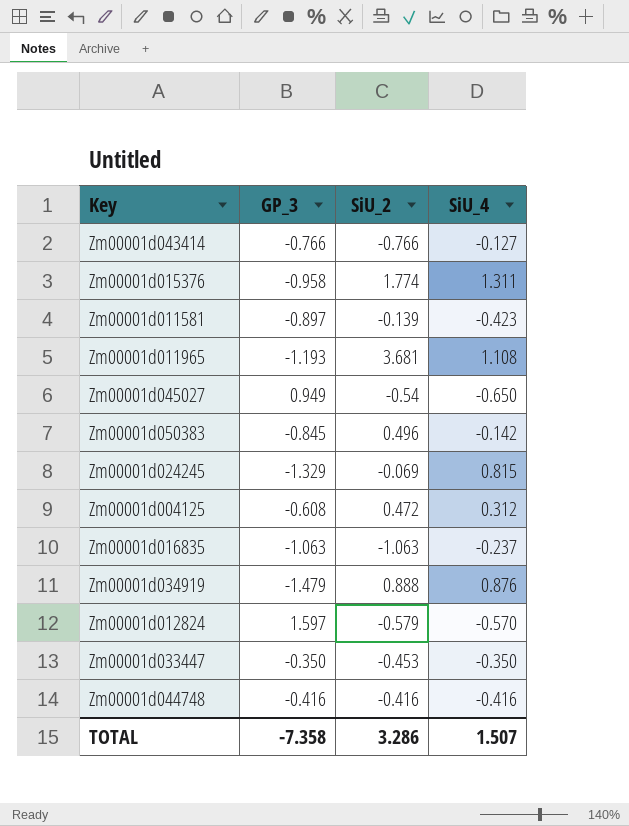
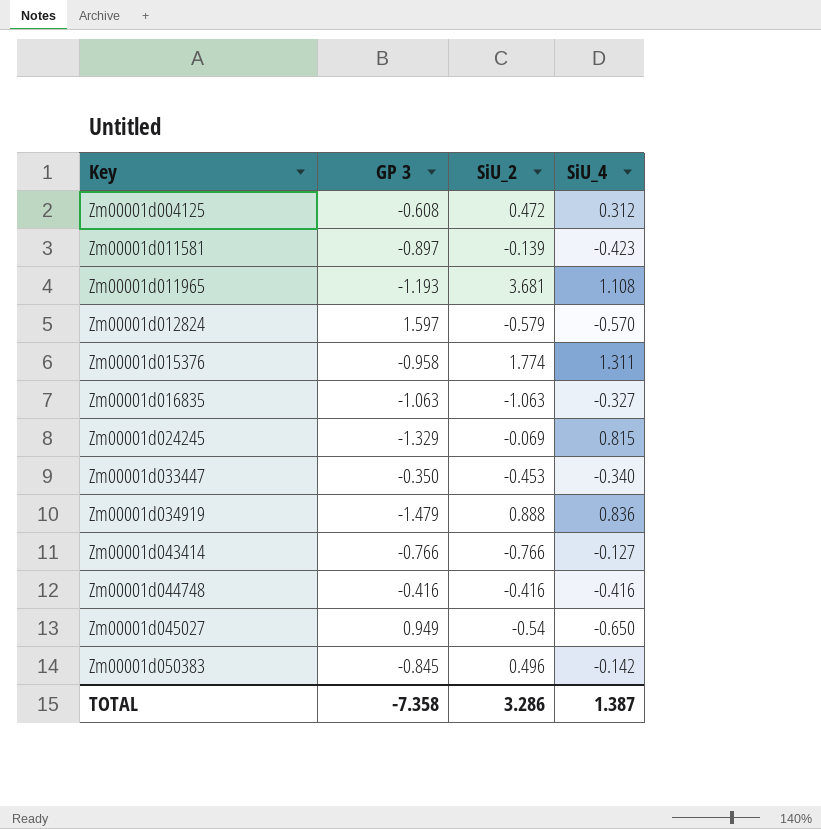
row order: none -> Key ascending
column name: GP_3 -> GP 3
Zm00001d016835 | SiU_4: -0.237 -> -0.327
Zm00001d033447 | SiU_4: -0.350 -> -0.340
Zm00001d034919 | SiU_4: 0.876 -> 0.836
TOTAL | SiU_4: 1.507 -> 1.387

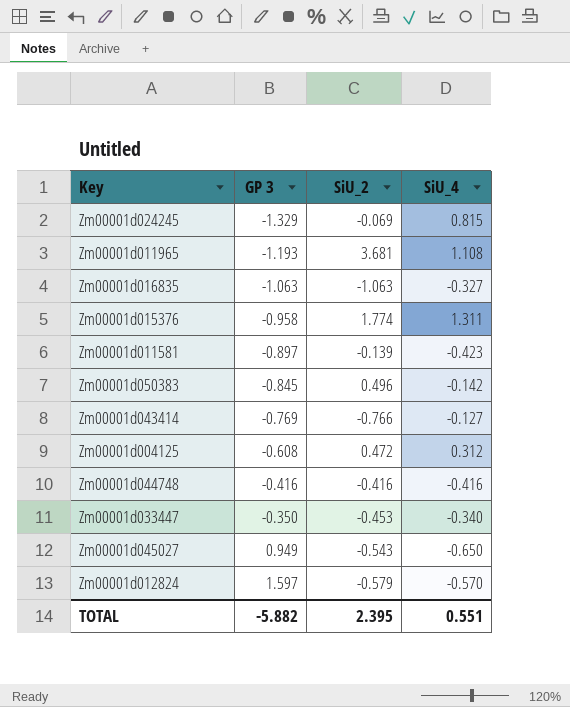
row order: Key ascending -> GP 3 ascending
row Zm00001d034919: -1.479 | 0.888 | 0.836 -> none
Zm00001d043414 | GP 3: -0.766 -> -0.769
Zm00001d045027 | SiU_2: -0.54 -> -0.543
TOTAL | GP 3: -7.358 -> -5.882
TOTAL | SiU_2: 3.286 -> 2.395
TOTAL | SiU_4: 1.387 -> 0.551

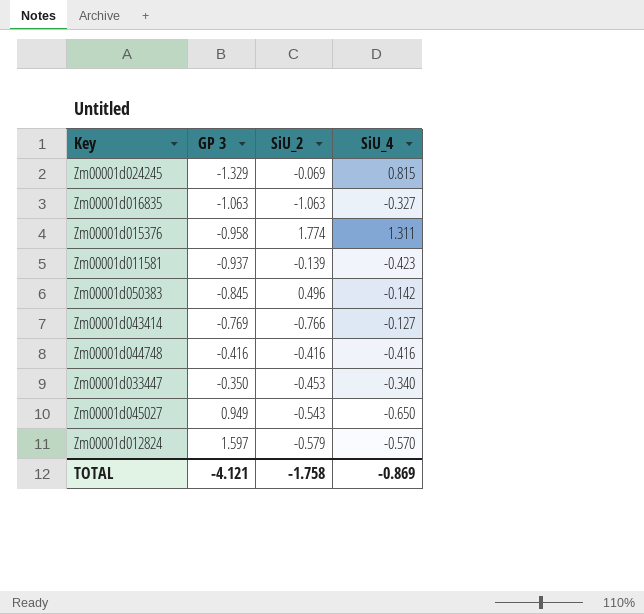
row Zm00001d011965: -1.193 | 3.681 | 1.108 -> none
row Zm00001d004125: -0.608 | 0.472 | 0.312 -> none
Zm00001d011581 | GP 3: -0.897 -> -0.937
TOTAL | GP 3: -5.882 -> -4.121
TOTAL | SiU_2: 2.395 -> -1.758
TOTAL | SiU_4: 0.551 -> -0.869

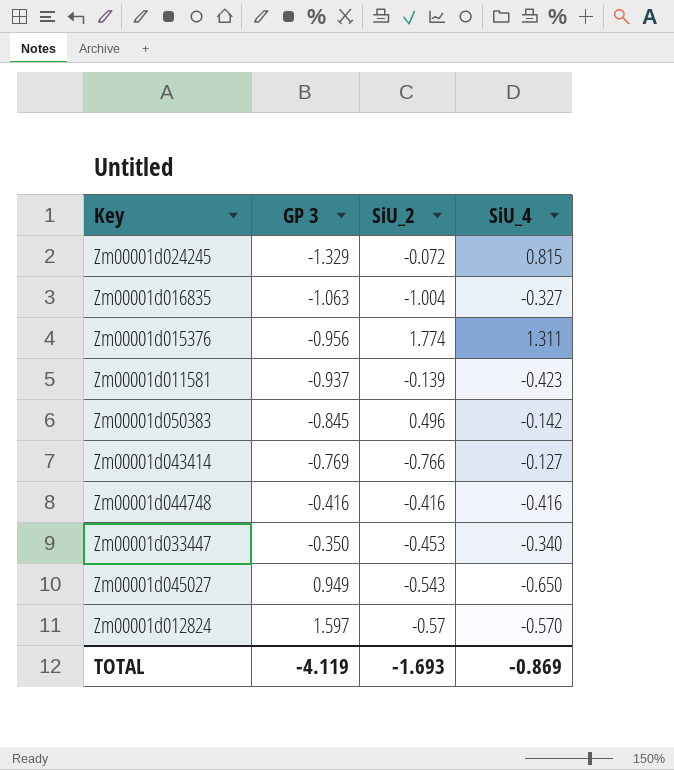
Zm00001d024245 | SiU_2: -0.069 -> -0.072
Zm00001d016835 | SiU_2: -1.063 -> -1.004
Zm00001d015376 | GP 3: -0.958 -> -0.956
Zm00001d012824 | SiU_2: -0.579 -> -0.57
TOTAL | GP 3: -4.121 -> -4.119
TOTAL | SiU_2: -1.758 -> -1.693

